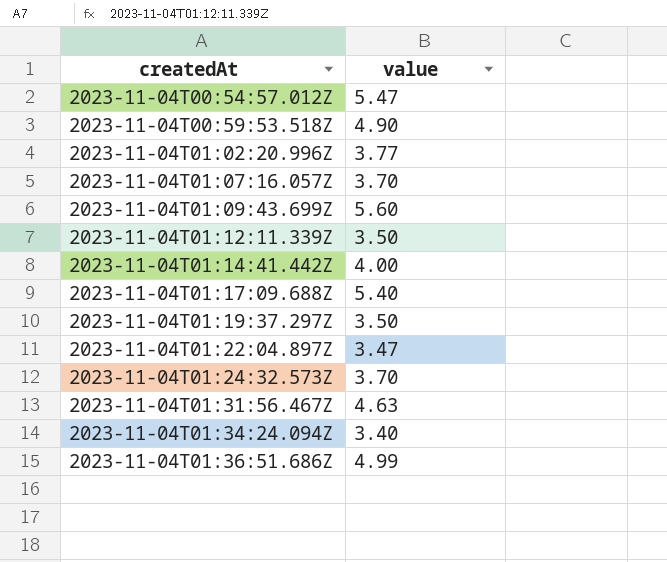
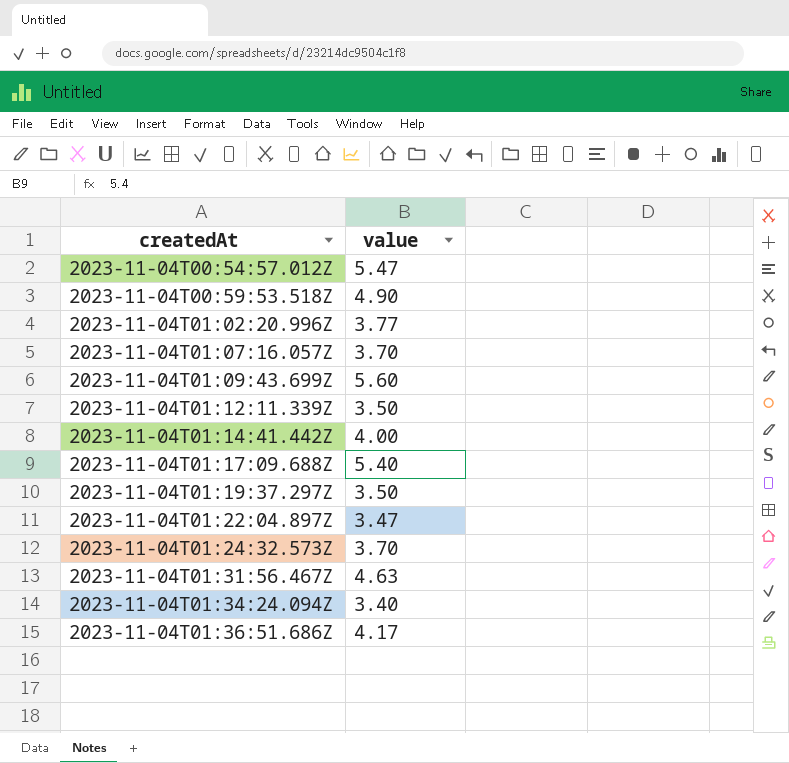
2023-11-04T01:36:51.686Z | value: 4.99 -> 4.17

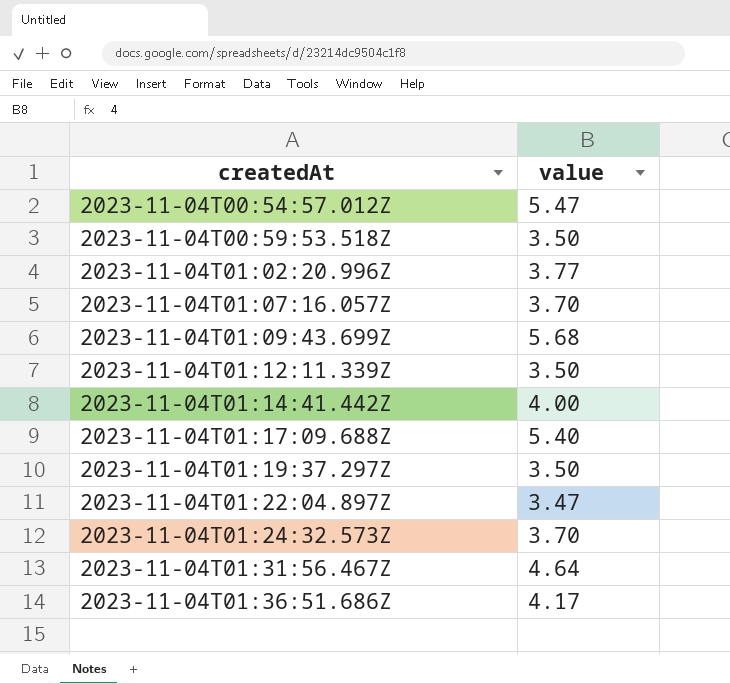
row 2023-11-04T01:34:24.094Z: 3.40 -> none
2023-11-04T00:59:53.518Z | value: 4.90 -> 3.50
2023-11-04T01:09:43.699Z | value: 5.60 -> 5.68
2023-11-04T01:31:56.467Z | value: 4.63 -> 4.64

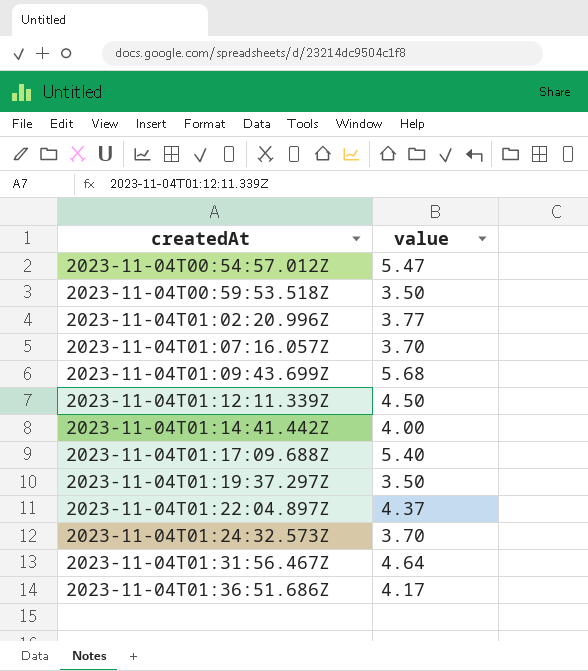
2023-11-04T01:12:11.339Z | value: 3.50 -> 4.50
2023-11-04T01:22:04.897Z | value: 3.47 -> 4.37

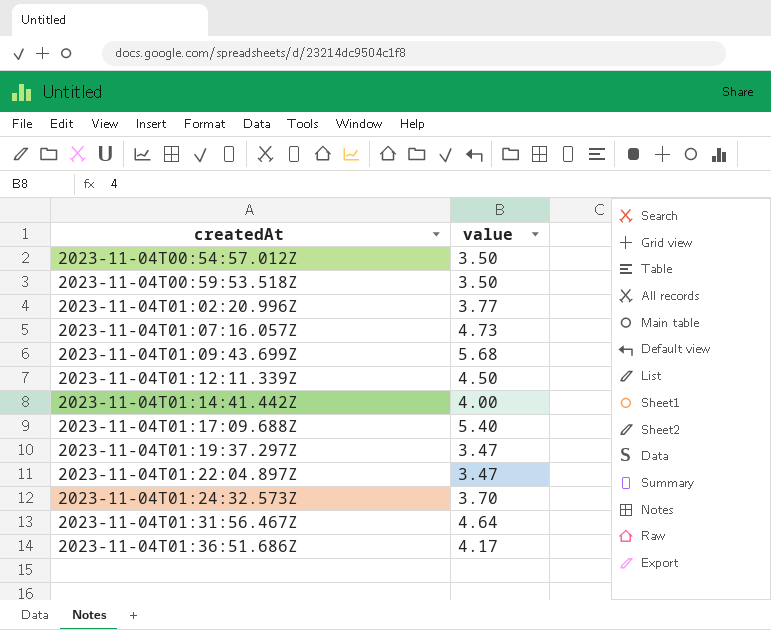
2023-11-04T00:54:57.012Z | value: 5.47 -> 3.50
2023-11-04T01:07:16.057Z | value: 3.70 -> 4.73
2023-11-04T01:19:37.297Z | value: 3.50 -> 3.47
2023-11-04T01:22:04.897Z | value: 4.37 -> 3.47

